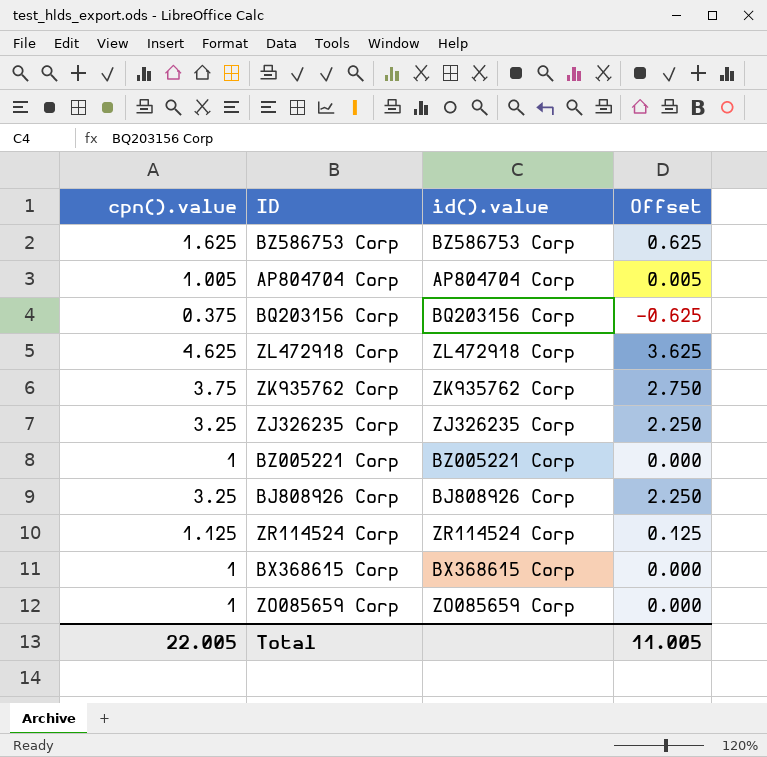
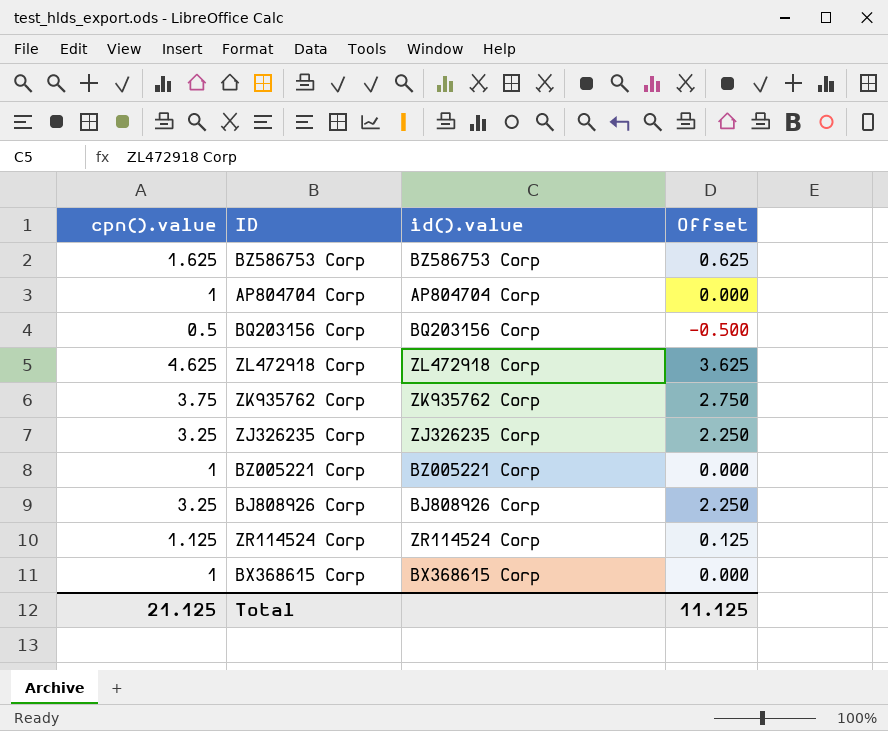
row ZO085659 Corp: 1 | ZO085659 Corp | 0.000 -> none
AP804704 Corp | cpn().value: 1.005 -> 1
AP804704 Corp | Offset: 0.005 -> 0.000
BQ203156 Corp | cpn().value: 0.375 -> 0.5
BQ203156 Corp | Offset: -0.625 -> -0.500
Total | cpn().value: 22.005 -> 21.125
Total | Offset: 11.005 -> 11.125

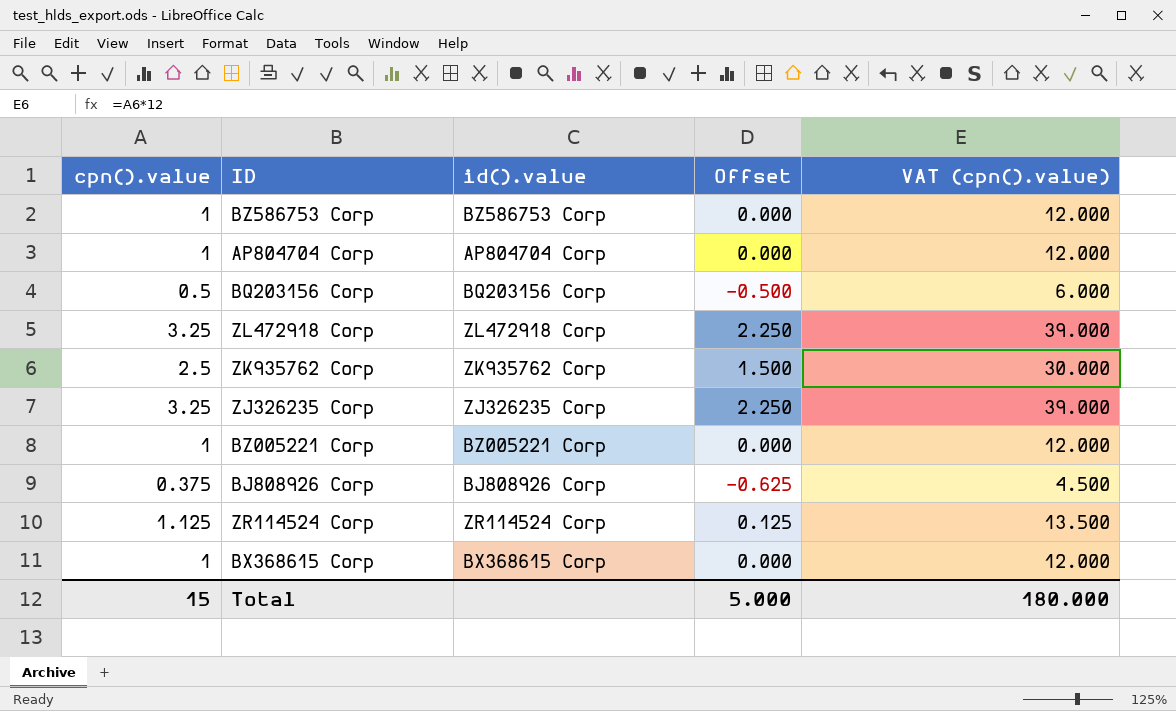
column VAT (cpn().value) | formula: none -> [cpn().value] * 12
BZ586753 Corp | cpn().value: 1.625 -> 1
BZ586753 Corp | Offset: 0.625 -> 0.000
ZL472918 Corp | cpn().value: 4.625 -> 3.25
ZL472918 Corp | Offset: 3.625 -> 2.250
ZK935762 Corp | cpn().value: 3.75 -> 2.5
ZK935762 Corp | Offset: 2.750 -> 1.500
BJ808926 Corp | cpn().value: 3.25 -> 0.375
BJ808926 Corp | Offset: 2.250 -> -0.625
Total | cpn().value: 21.125 -> 15
Total | Offset: 11.125 -> 5.000

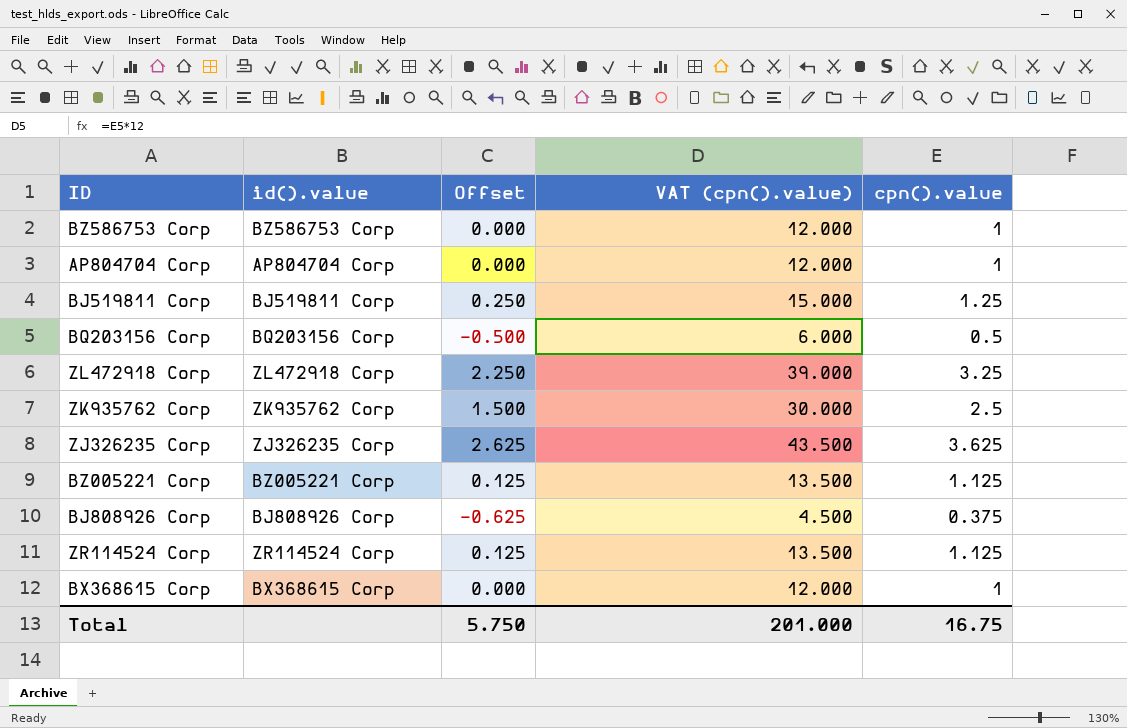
column cpn().value | position: 1 -> 5
row BJ519811 Corp: none -> BJ519811 Corp | 0.250 | 15.000 | 1.25
ZJ326235 Corp | Offset: 2.250 -> 2.625
ZJ326235 Corp | VAT (cpn().value): 39.000 -> 43.500
ZJ326235 Corp | cpn().value: 3.25 -> 3.625
BZ005221 Corp | Offset: 0.000 -> 0.125
BZ005221 Corp | VAT (cpn().value): 12.000 -> 13.500
BZ005221 Corp | cpn().value: 1 -> 1.125
Total | Offset: 5.000 -> 5.750
Total | VAT (cpn().value): 180.000 -> 201.000
Total | cpn().value: 15 -> 16.75

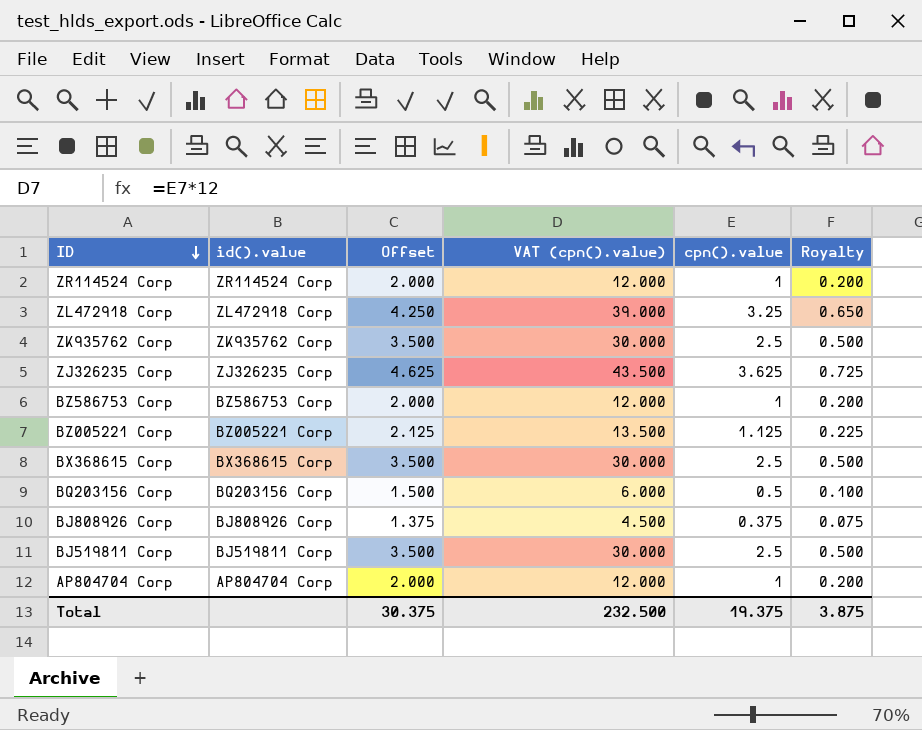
row order: none -> ID descending
column Offset | formula: [cpn().value] - 1 -> [cpn().value] + 1
column Royalty | formula: none -> [cpn().value] * 0.2
ZR114524 Corp | VAT (cpn().value): 13.500 -> 12.000
ZR114524 Corp | cpn().value: 1.125 -> 1
BX368615 Corp | VAT (cpn().value): 12.000 -> 30.000
BX368615 Corp | cpn().value: 1 -> 2.5
BJ519811 Corp | VAT (cpn().value): 15.000 -> 30.000
BJ519811 Corp | cpn().value: 1.25 -> 2.5
Total | Offset: 5.750 -> 30.375
Total | VAT (cpn().value): 201.000 -> 232.500
Total | cpn().value: 16.75 -> 19.375

